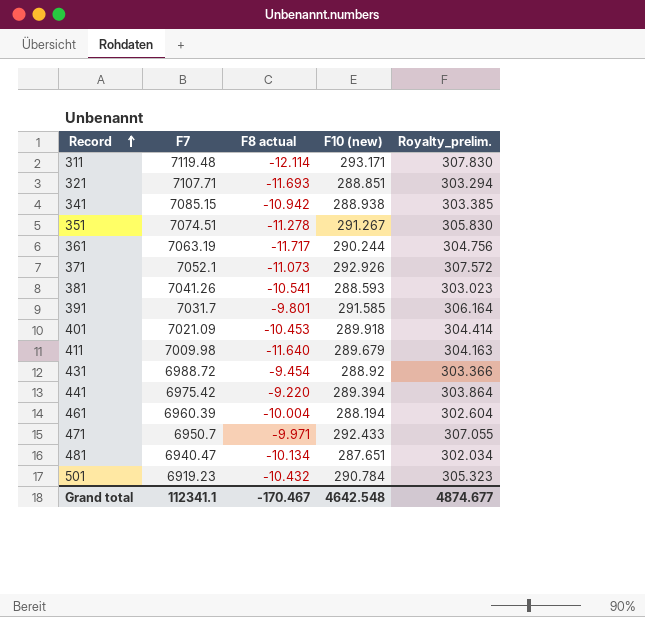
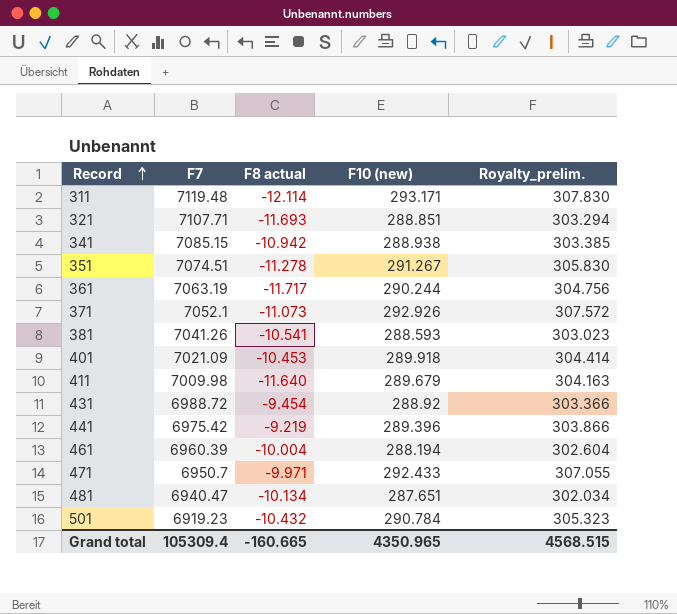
row 391: 7031.7 | -9.801 | 291.585 | 306.164 -> none
441 | F8 actual: -9.220 -> -9.219
441 | F10 (new): 289.394 -> 289.396
441 | Royalty_prelim.: 303.864 -> 303.866
Grand total | F7: 112341.1 -> 105309.4
Grand total | F8 actual: -170.467 -> -160.665
Grand total | F10 (new): 4642.548 -> 4350.965
Grand total | Royalty_prelim.: 4874.677 -> 4568.515

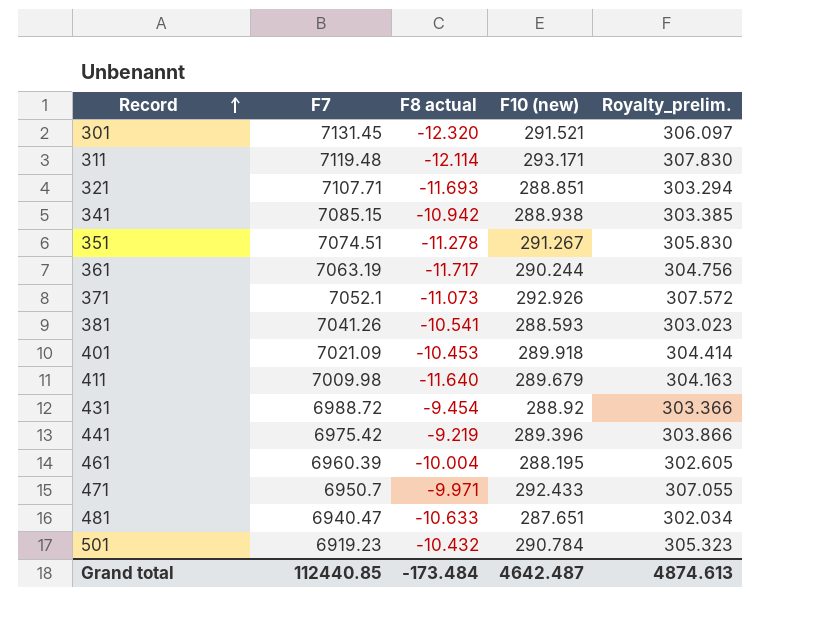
row 301: none -> 7131.45 | -12.320 | 291.521 | 306.097
461 | F10 (new): 288.194 -> 288.195
461 | Royalty_prelim.: 302.604 -> 302.605
481 | F8 actual: -10.134 -> -10.633
Grand total | F7: 105309.4 -> 112440.85
Grand total | F8 actual: -160.665 -> -173.484
Grand total | F10 (new): 4350.965 -> 4642.487
Grand total | Royalty_prelim.: 4568.515 -> 4874.613

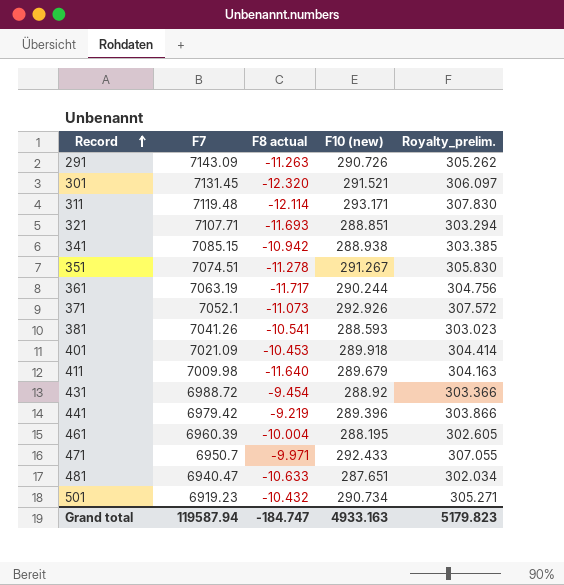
row 291: none -> 7143.09 | -11.263 | 290.726 | 305.262
441 | F7: 6975.42 -> 6979.42
501 | F10 (new): 290.784 -> 290.734
501 | Royalty_prelim.: 305.323 -> 305.271
Grand total | F7: 112440.85 -> 119587.94
Grand total | F8 actual: -173.484 -> -184.747
Grand total | F10 (new): 4642.487 -> 4933.163
Grand total | Royalty_prelim.: 4874.613 -> 5179.823

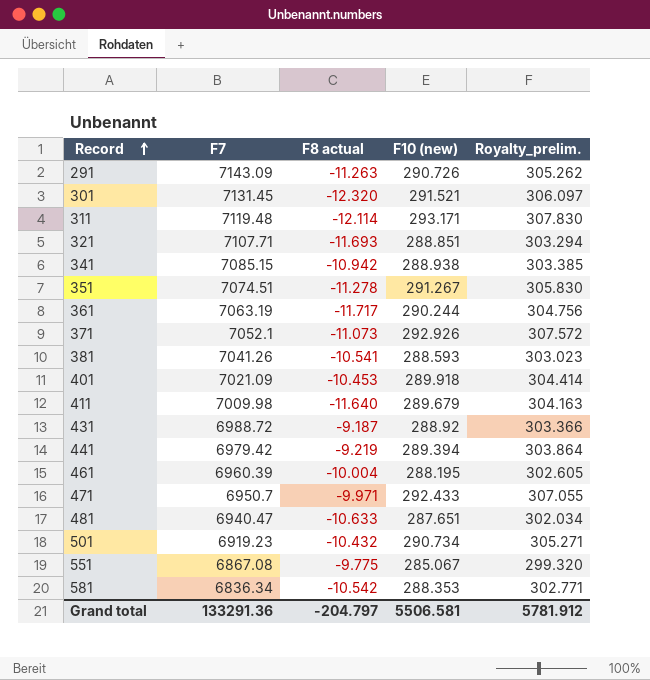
431 | F8 actual: -9.454 -> -9.187
441 | F10 (new): 289.396 -> 289.394
441 | Royalty_prelim.: 303.866 -> 303.864
row 551: none -> 6867.08 | -9.775 | 285.067 | 299.320
row 581: none -> 6836.34 | -10.542 | 288.353 | 302.771
Grand total | F7: 119587.94 -> 133291.36
Grand total | F8 actual: -184.747 -> -204.797
Grand total | F10 (new): 4933.163 -> 5506.581
Grand total | Royalty_prelim.: 5179.823 -> 5781.912

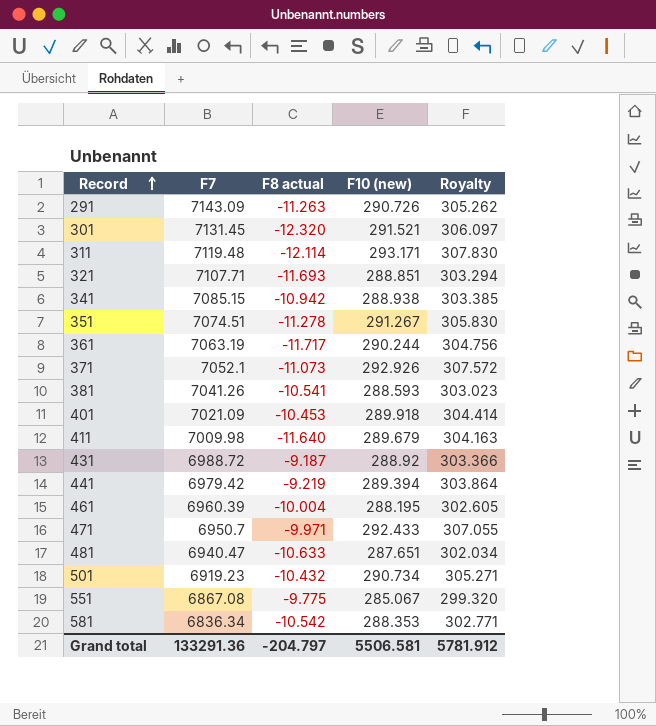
column name: Royalty_prelim. -> Royalty

